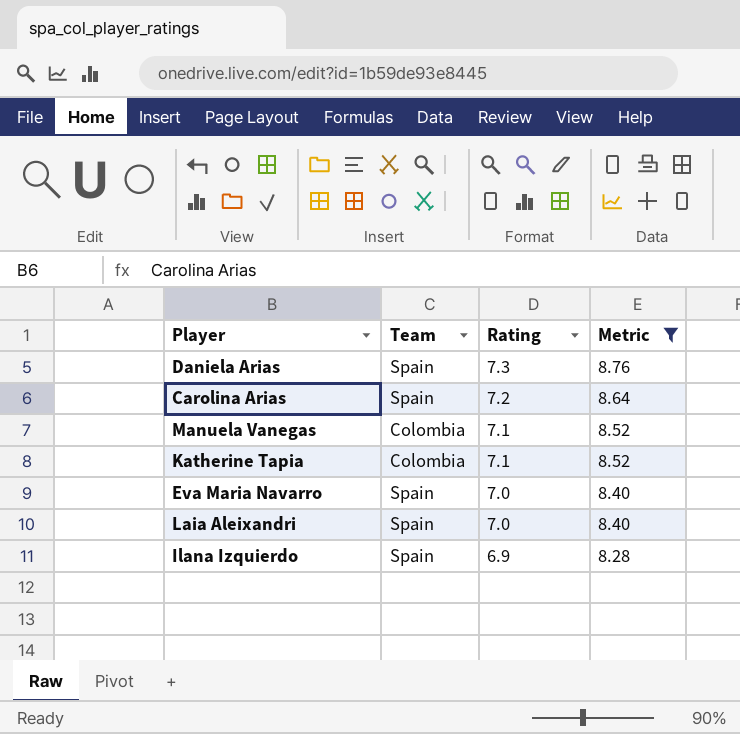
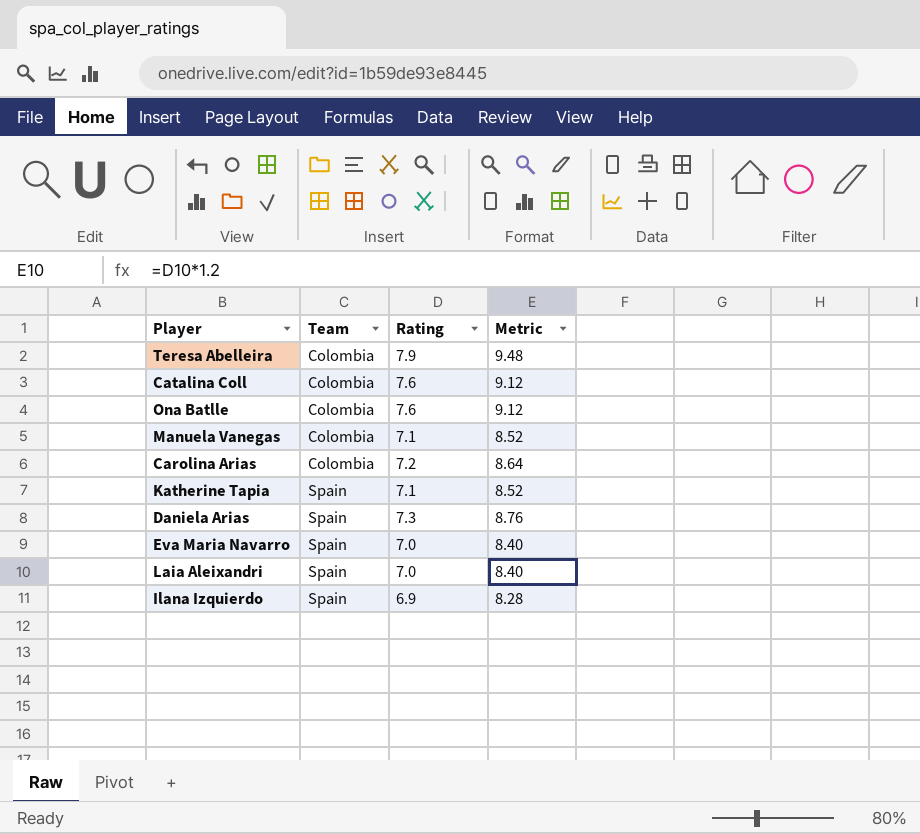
filter: Metric <= 8.76 -> none
row order: Rating descending -> Team ascending
Carolina Arias | Team: Spain -> Colombia
Katherine Tapia | Team: Colombia -> Spain

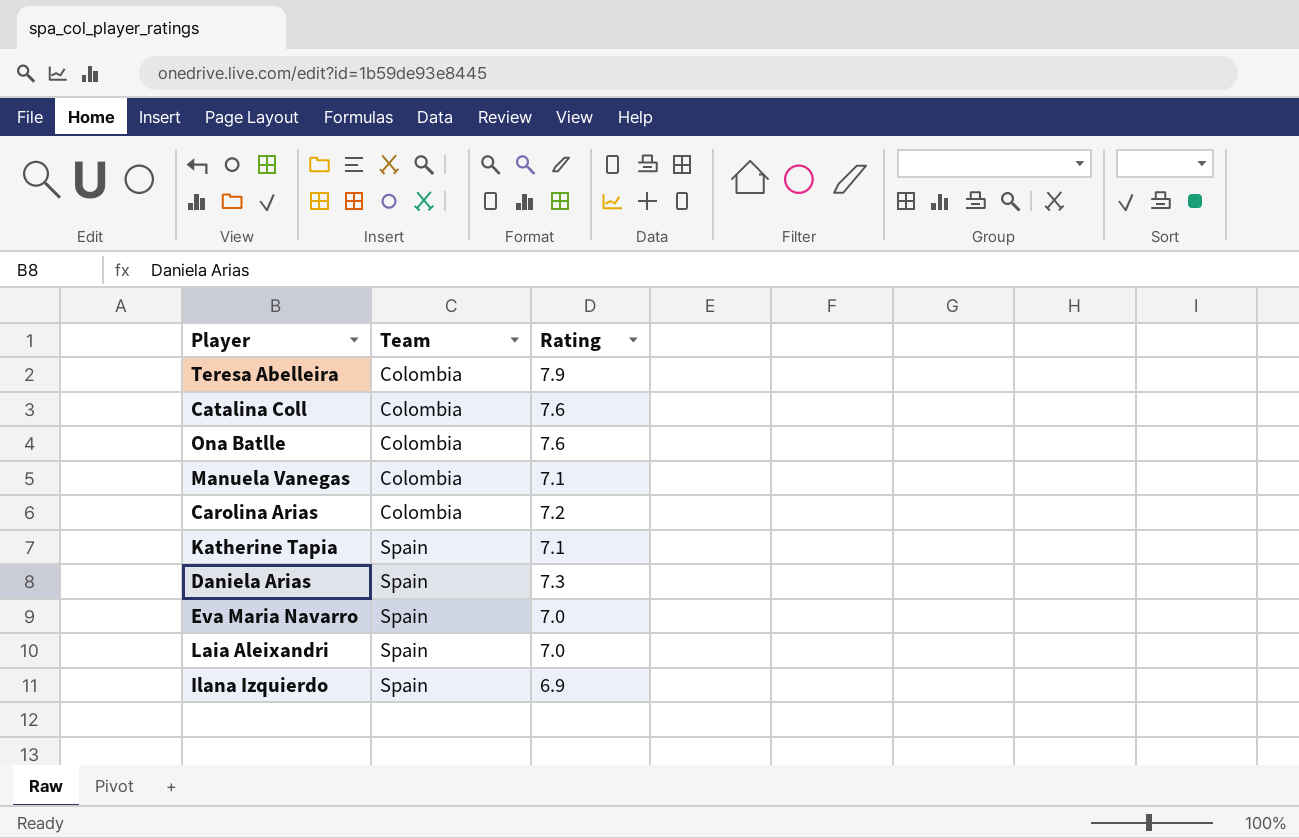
column Metric | formula: [Rating] * 1.2 -> none

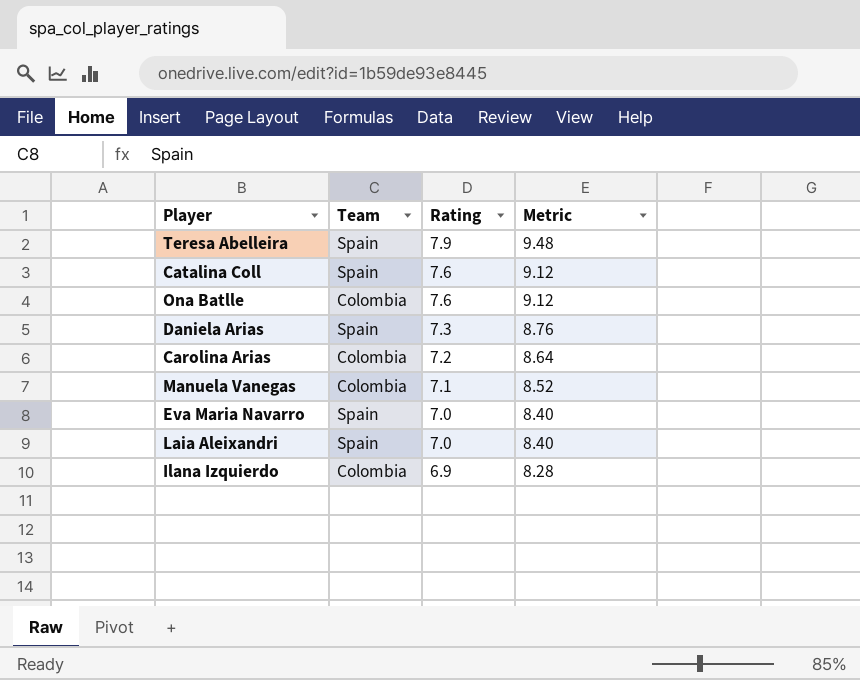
row order: Team ascending -> Rating descending
column Metric | formula: none -> [Rating] * 1.2
row Katherine Tapia: Spain | 7.1 -> none
Teresa Abelleira | Team: Colombia -> Spain
Catalina Coll | Team: Colombia -> Spain
Ilana Izquierdo | Team: Spain -> Colombia

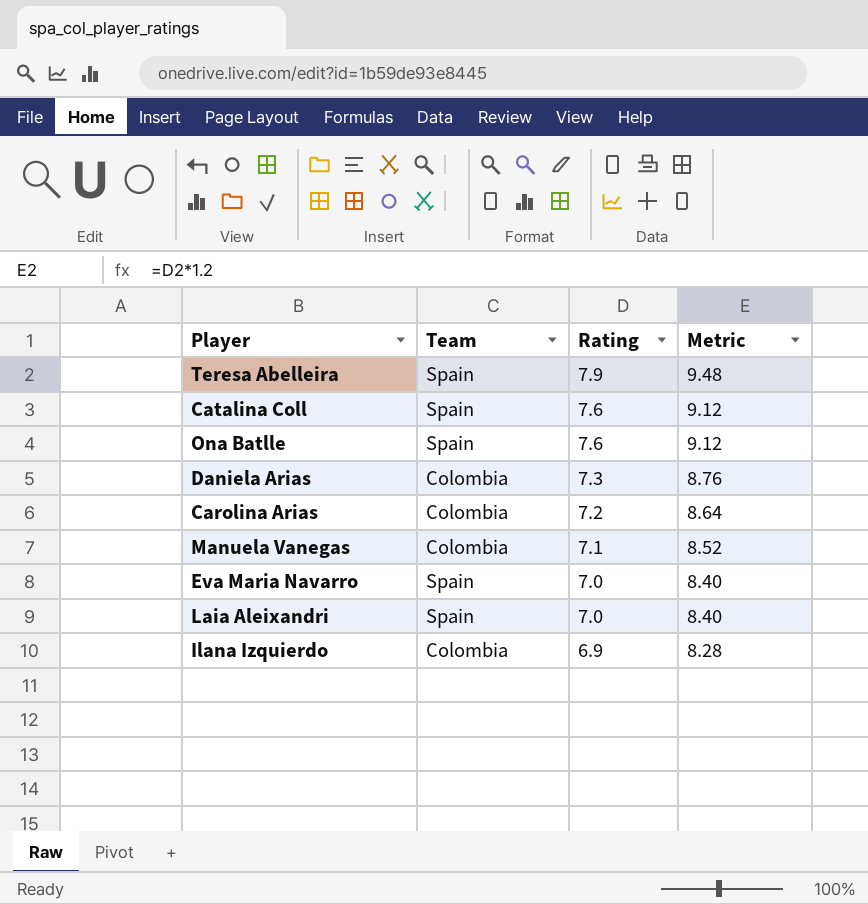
Ona Batlle | Team: Colombia -> Spain
Daniela Arias | Team: Spain -> Colombia

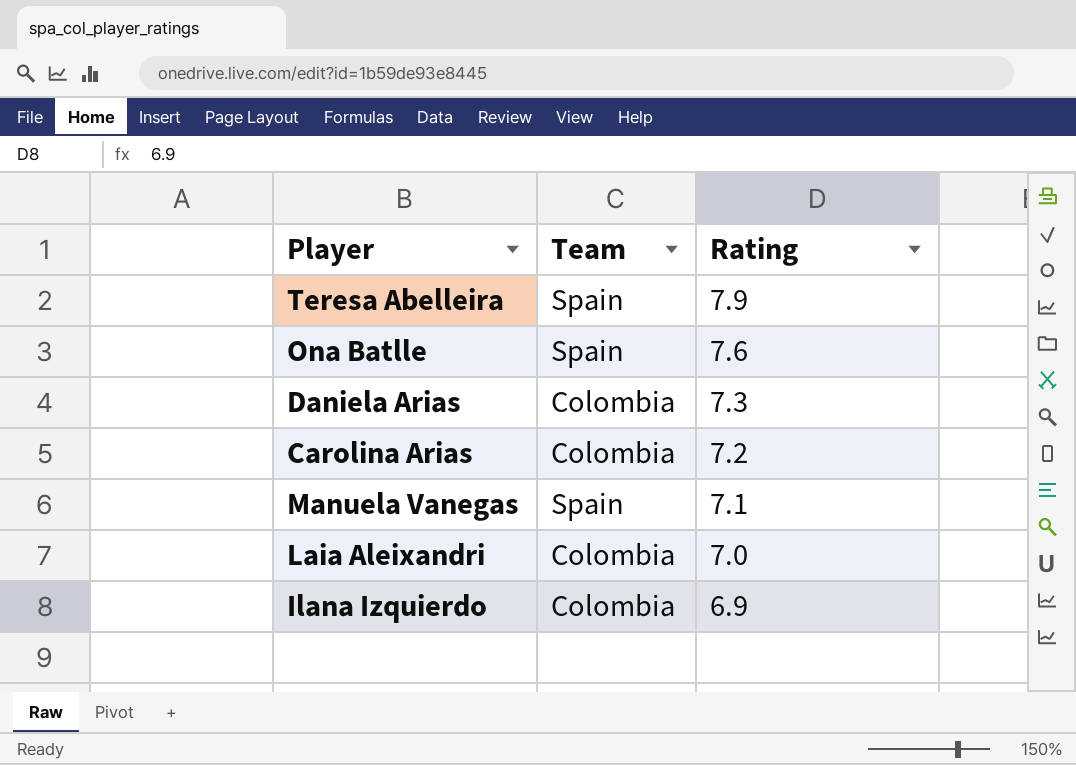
column Metric | formula: [Rating] * 1.2 -> none
row Catalina Coll: Spain | 7.6 | 9.12 -> none
row Eva Maria Navarro: Spain | 7.0 | 8.40 -> none
Manuela Vanegas | Team: Colombia -> Spain
Laia Aleixandri | Team: Spain -> Colombia

